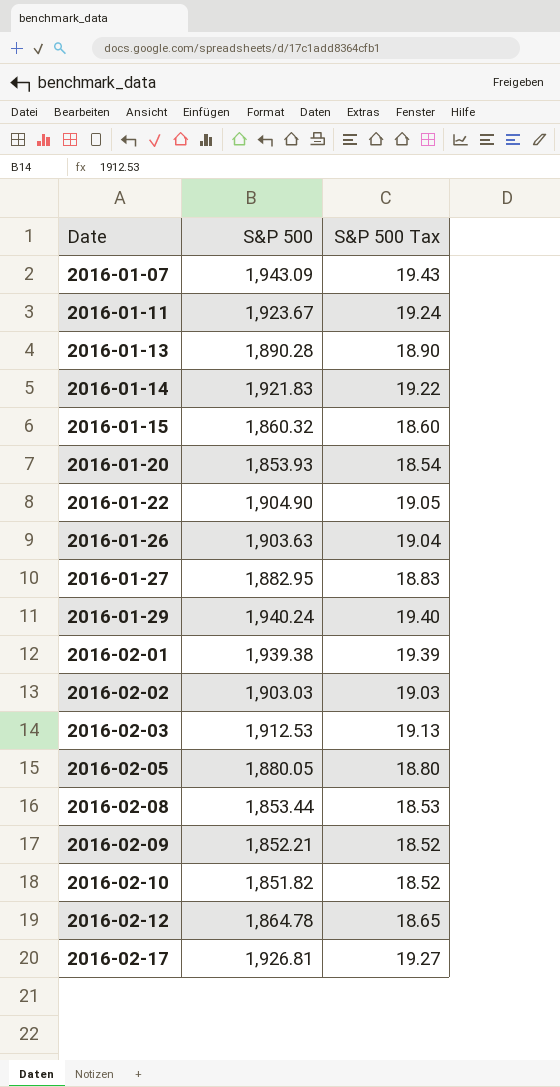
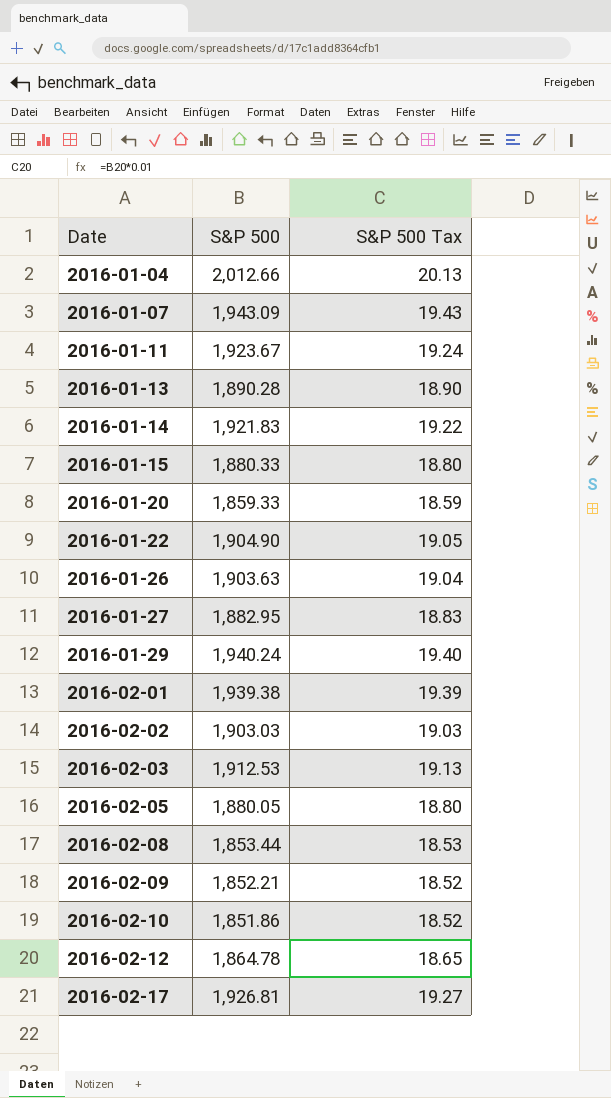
row 2016-01-04: none -> 2,012.66 | 20.13
2016-01-15 | S&P 500: 1,860.32 -> 1,880.33
2016-01-15 | S&P 500 Tax: 18.60 -> 18.80
2016-01-20 | S&P 500: 1,853.93 -> 1,859.33
2016-01-20 | S&P 500 Tax: 18.54 -> 18.59
2016-02-10 | S&P 500: 1,851.82 -> 1,851.86

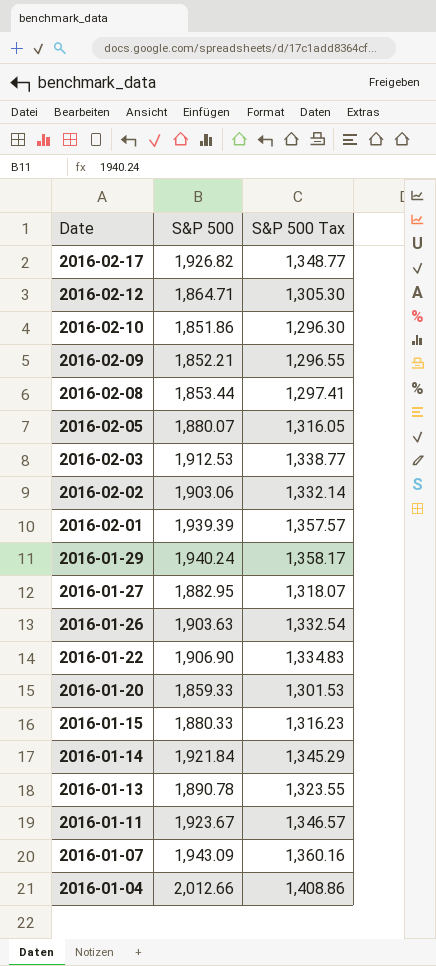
row order: Date ascending -> Date descending
column S&P 500 Tax | formula: [S&P 500] * 0.01 -> [S&P 500] * 0.7
2016-02-17 | S&P 500: 1,926.81 -> 1,926.82
2016-02-12 | S&P 500: 1,864.78 -> 1,864.71
2016-02-05 | S&P 500: 1,880.05 -> 1,880.07
2016-02-02 | S&P 500: 1,903.03 -> 1,903.06
2016-02-01 | S&P 500: 1,939.38 -> 1,939.39
2016-01-22 | S&P 500: 1,904.90 -> 1,906.90
2016-01-14 | S&P 500: 1,921.83 -> 1,921.84
2016-01-13 | S&P 500: 1,890.28 -> 1,890.78

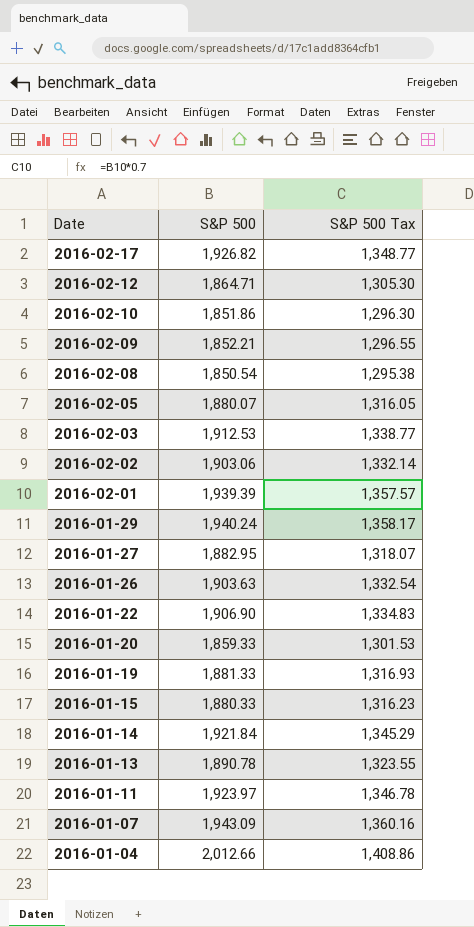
2016-02-08 | S&P 500: 1,853.44 -> 1,850.54
2016-02-08 | S&P 500 Tax: 1,297.41 -> 1,295.38
row 2016-01-19: none -> 1,881.33 | 1,316.93
2016-01-11 | S&P 500: 1,923.67 -> 1,923.97
2016-01-11 | S&P 500 Tax: 1,346.57 -> 1,346.78

